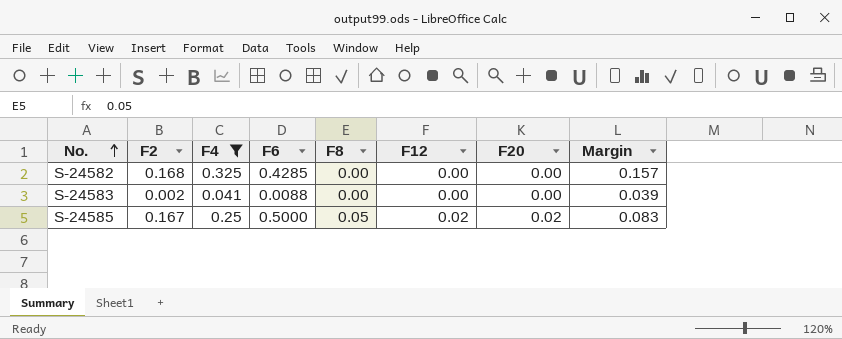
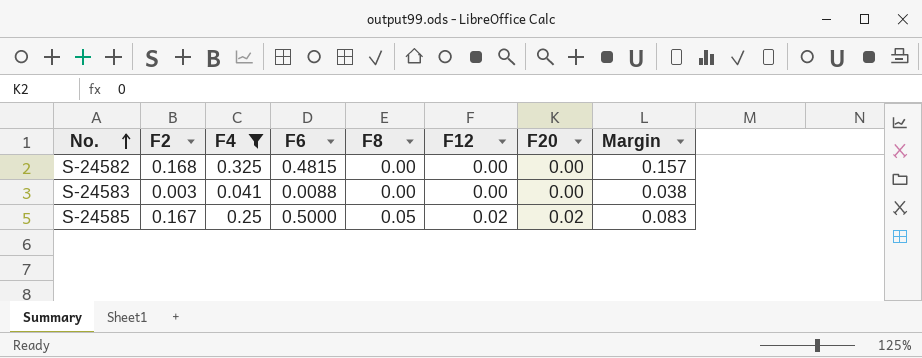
S-24582 | F6: 0.4285 -> 0.4815
S-24583 | F2: 0.002 -> 0.003
S-24583 | Margin: 0.039 -> 0.038

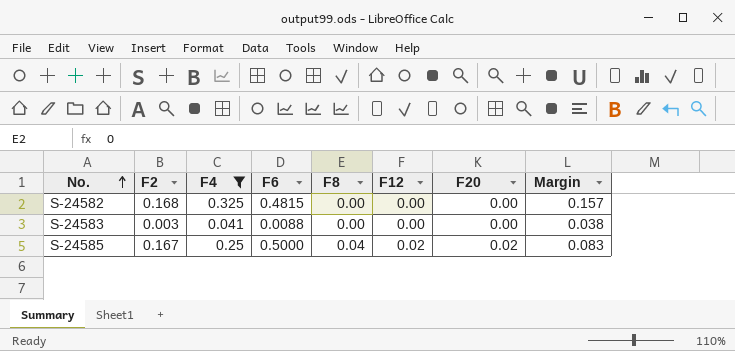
S-24585 | F8: 0.05 -> 0.04

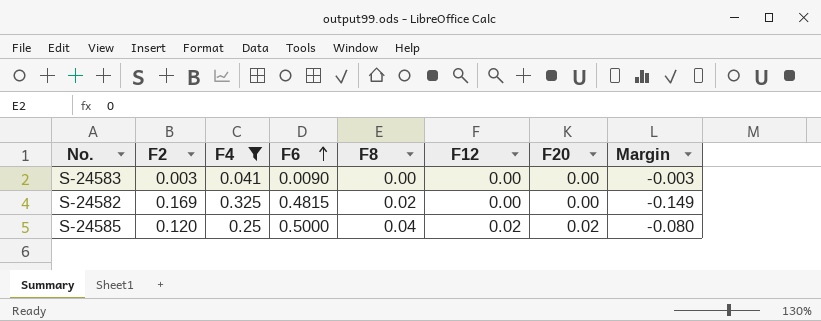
row order: No. ascending -> F6 ascending
column Margin | formula: [F4] - [F2] -> [F8] - [F2]
S-24583 | F6: 0.0088 -> 0.0090
S-24582 | F2: 0.168 -> 0.169
S-24582 | F8: 0.00 -> 0.02
S-24585 | F2: 0.167 -> 0.120

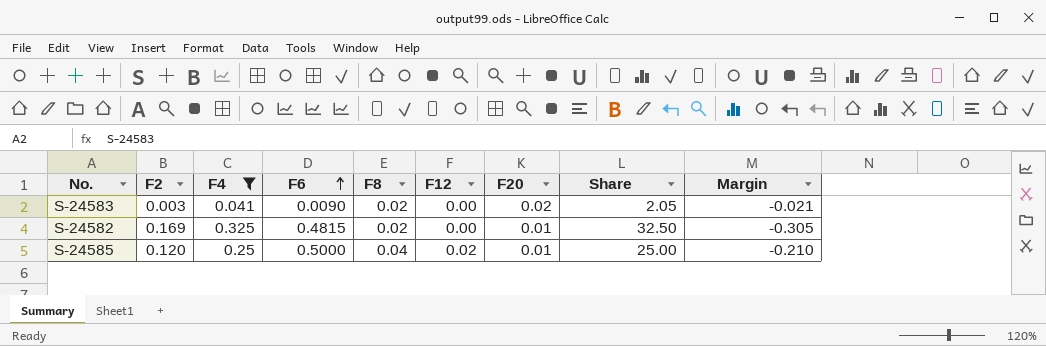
column Share | formula: none -> [F4] / [F20]
column Margin | formula: [F8] - [F2] -> [F8] - [F4]
S-24583 | F8: 0.00 -> 0.02
S-24583 | F20: 0.00 -> 0.02
S-24582 | F20: 0.00 -> 0.01
S-24585 | F20: 0.02 -> 0.01

